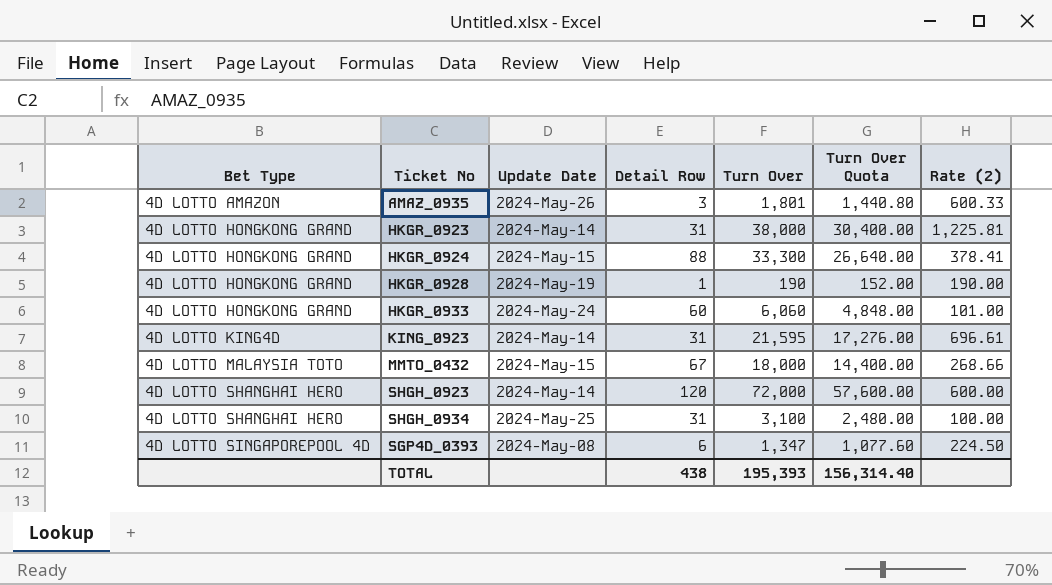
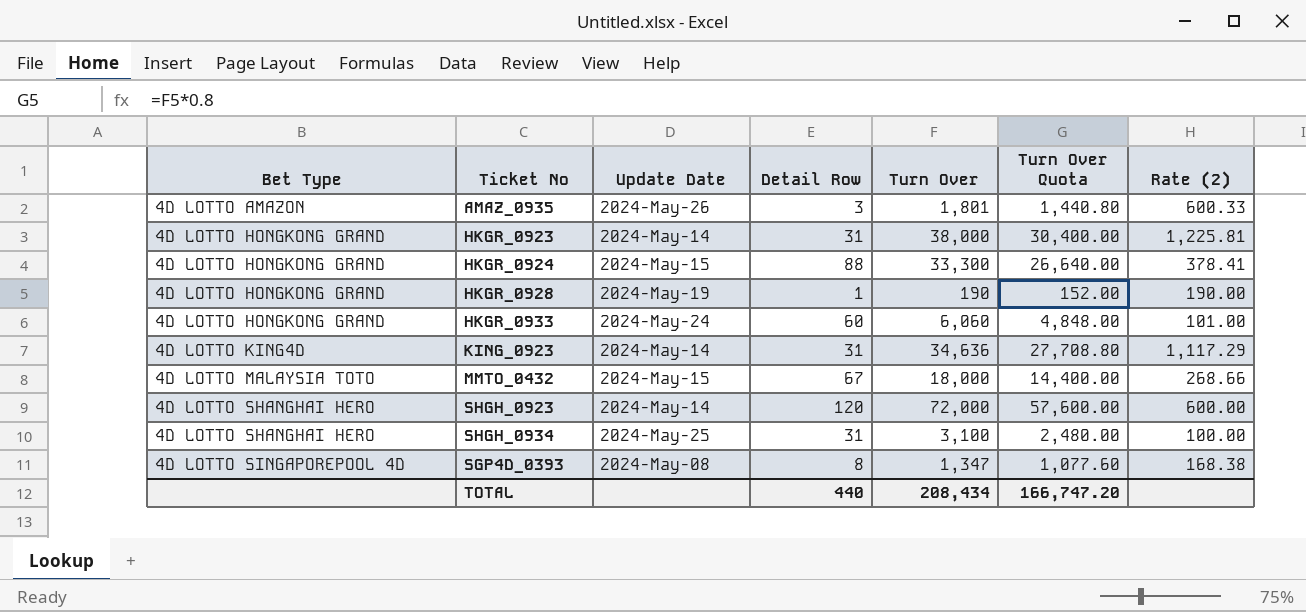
KING_0923 | Turn Over: 21,595 -> 34,636
KING_0923 | Turn Over Quota: 17,276.00 -> 27,708.80
KING_0923 | Rate (2): 696.61 -> 1,117.29
SGP4D_0393 | Detail Row: 6 -> 8
SGP4D_0393 | Rate (2): 224.50 -> 168.38
TOTAL | Detail Row: 438 -> 440
TOTAL | Turn Over: 195,393 -> 208,434
TOTAL | Turn Over Quota: 156,314.40 -> 166,747.20

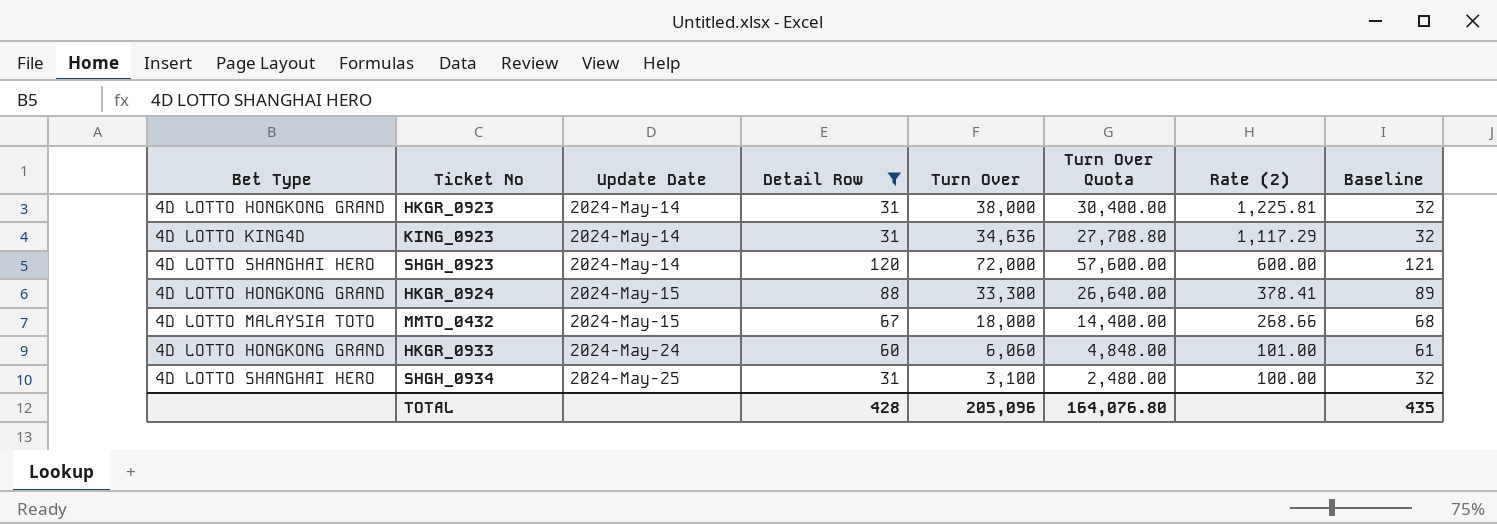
filter: none -> Detail Row >= 31
row order: Bet Type ascending -> Update Date ascending
column Baseline | formula: none -> [Detail Row] + 1
TOTAL | Detail Row: 440 -> 428
TOTAL | Turn Over: 208,434 -> 205,096
TOTAL | Turn Over Quota: 166,747.20 -> 164,076.80

